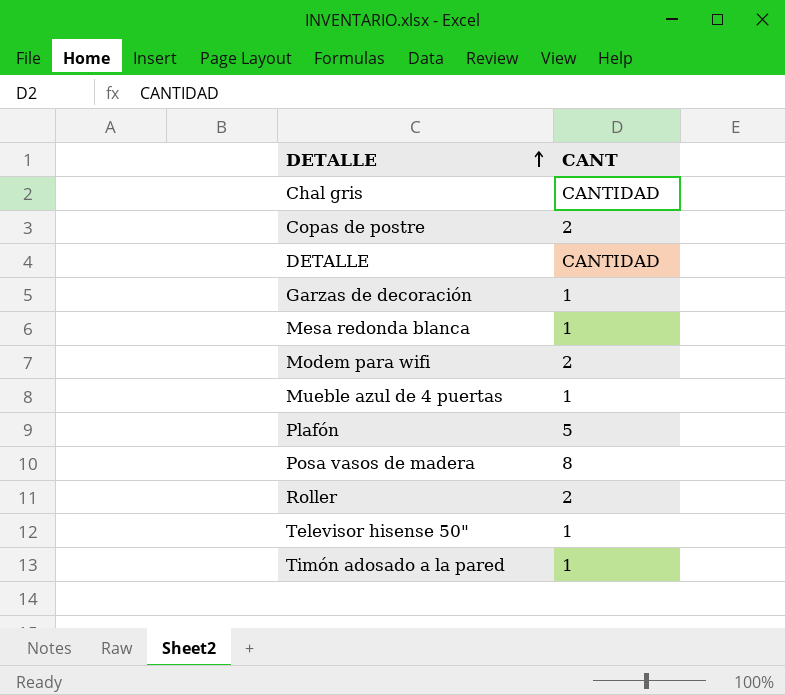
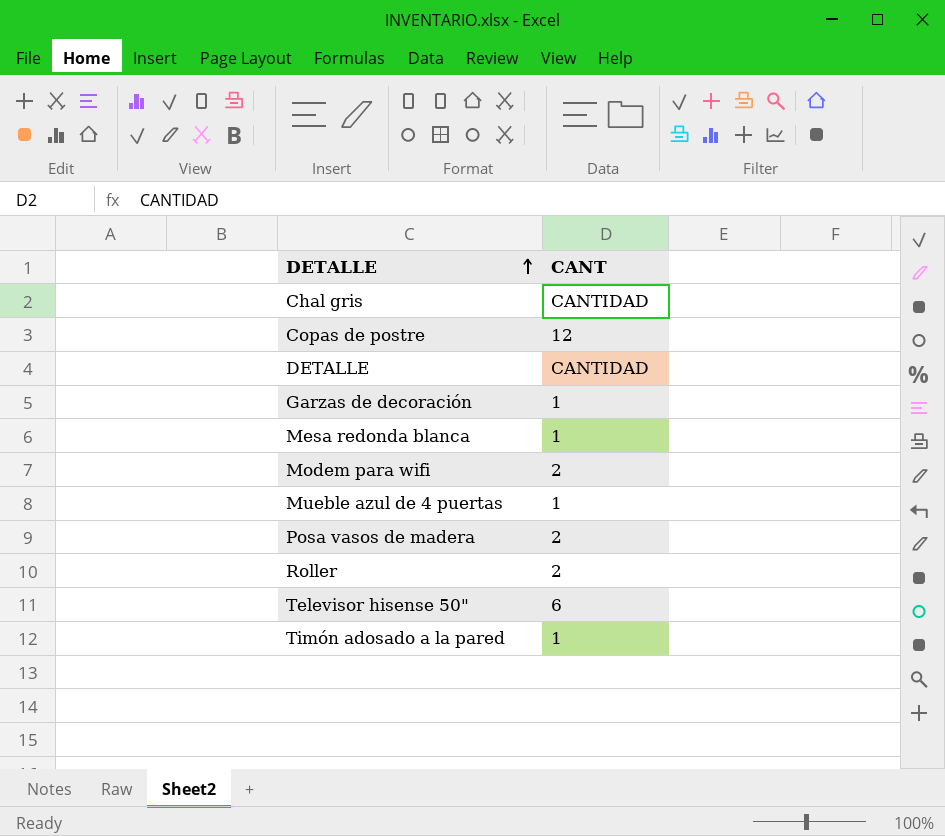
row Plafón: 5 -> none
Copas de postre | CANT: 2 -> 12
Posa vasos de madera | CANT: 8 -> 2
Televisor hisense 50" | CANT: 1 -> 6

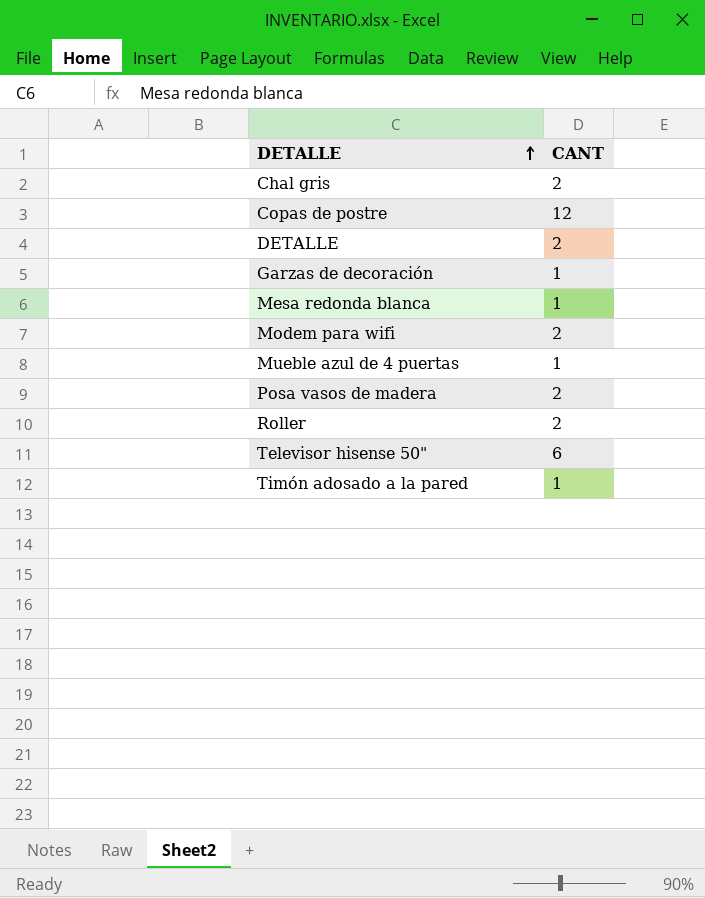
Chal gris | CANT: CANTIDAD -> 2
DETALLE | CANT: CANTIDAD -> 2

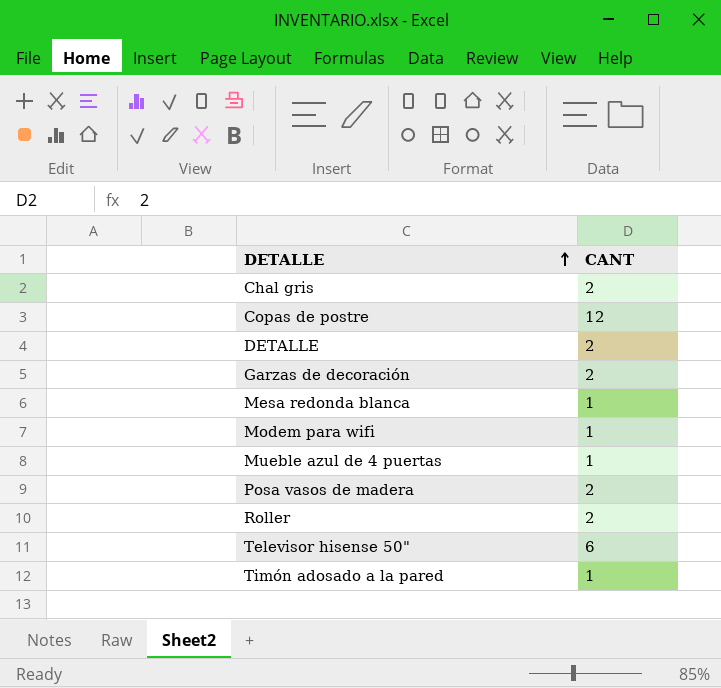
Garzas de decoración | CANT: 1 -> 2
Modem para wifi | CANT: 2 -> 1

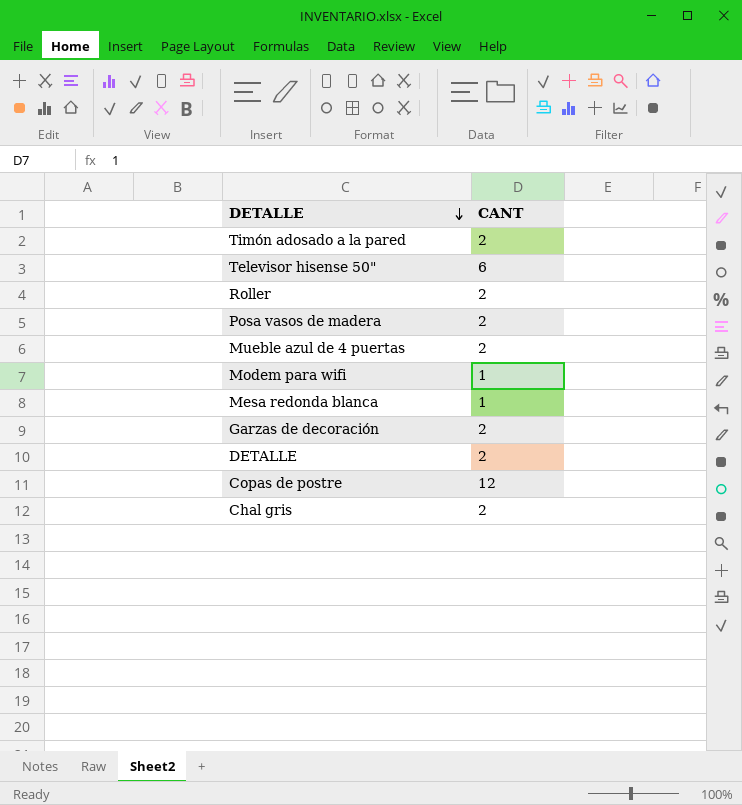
row order: DETALLE ascending -> DETALLE descending
Timón adosado a la pared | CANT: 1 -> 2
Mueble azul de 4 puertas | CANT: 1 -> 2

